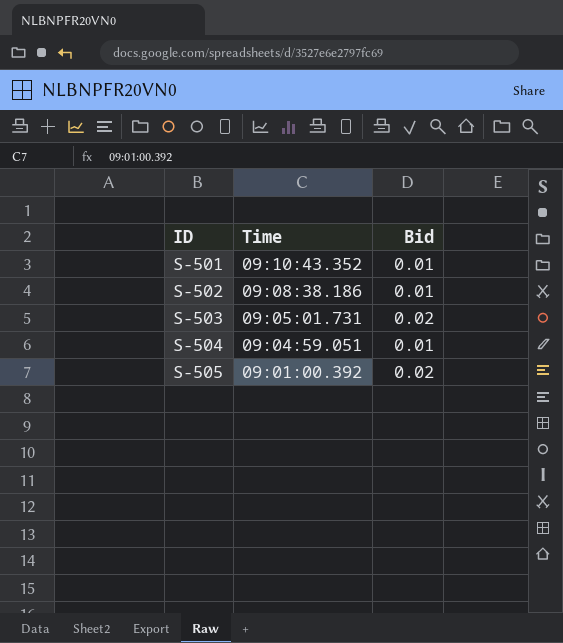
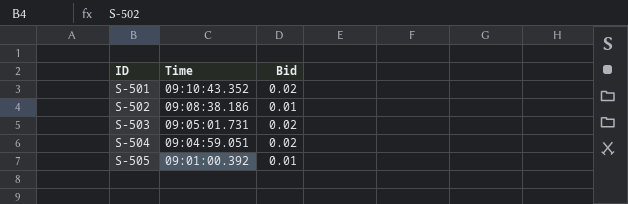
S-501 | Bid: 0.01 -> 0.02
S-504 | Bid: 0.01 -> 0.02
S-505 | Bid: 0.02 -> 0.01

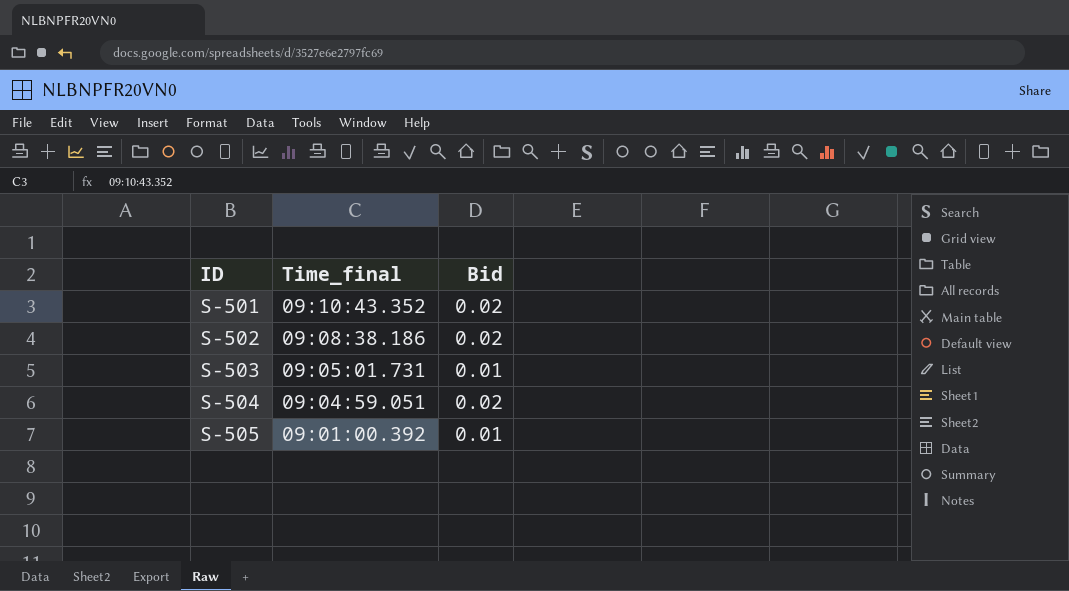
column name: Time -> Time_final
S-502 | Bid: 0.01 -> 0.02
S-503 | Bid: 0.02 -> 0.01

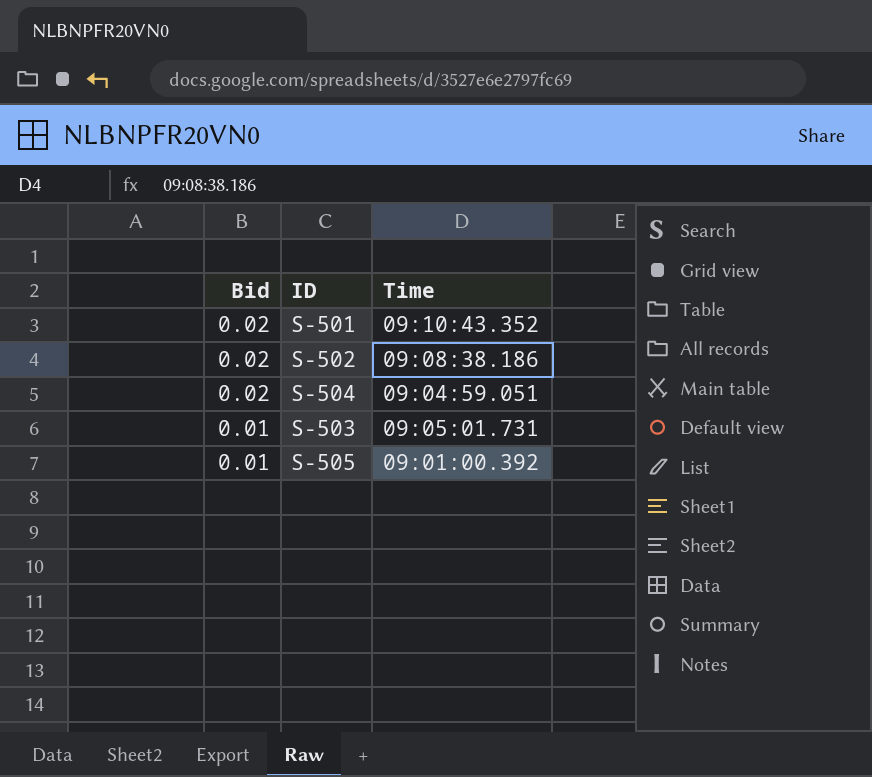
row order: ID ascending -> Bid descending
column Bid | position: 3 -> 1
column name: Time_final -> Time

